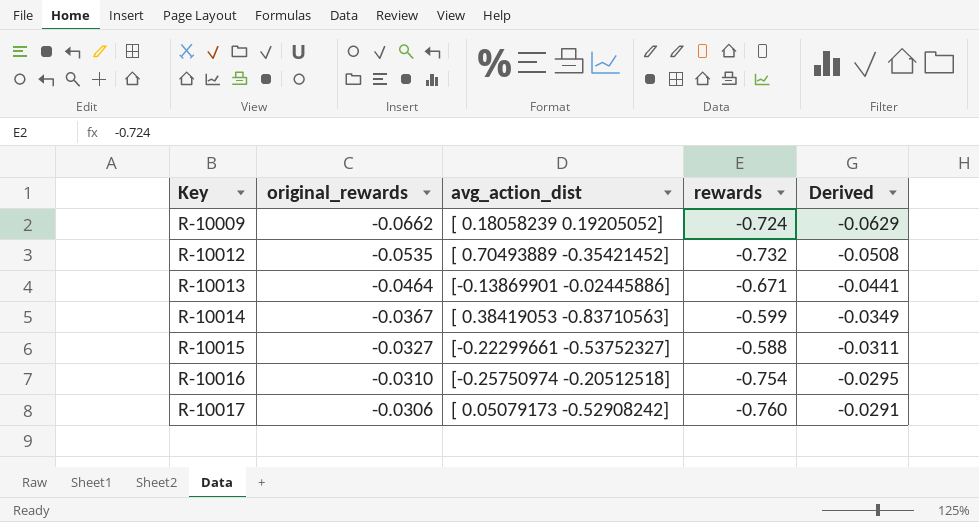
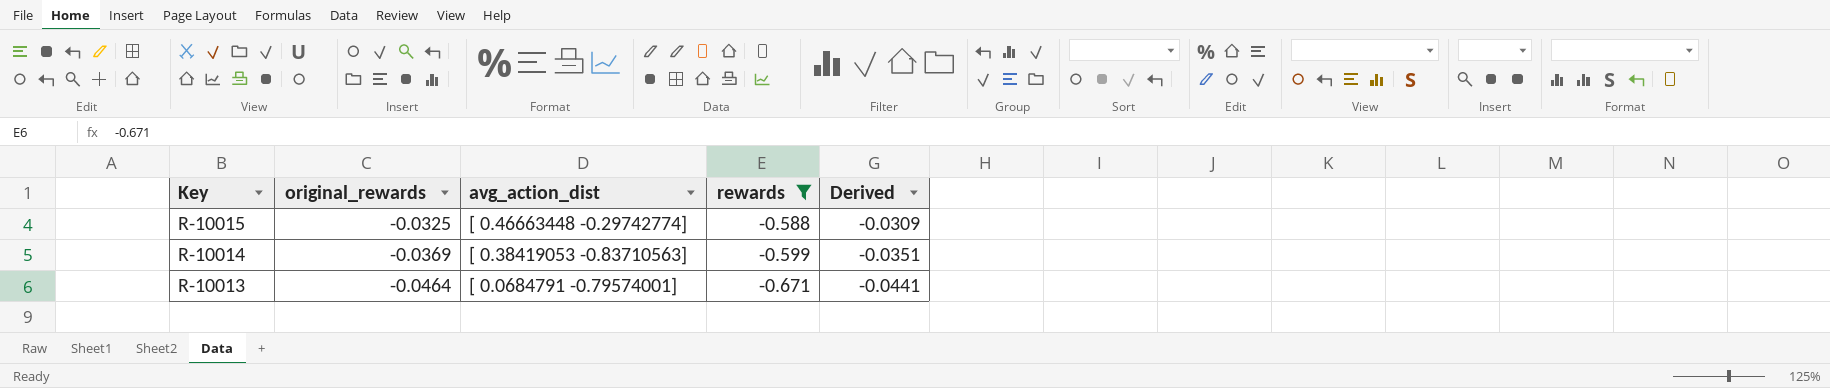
filter: none -> rewards >= -0.671
row order: Key ascending -> Key descending
R-10015 | original_rewards: -0.0327 -> -0.0325
R-10015 | avg_action_dist: [-0.22299661 -0.53752327] -> [ 0.46663448 -0.29742774]
R-10015 | Derived: -0.0311 -> -0.0309
R-10014 | original_rewards: -0.0367 -> -0.0369
R-10014 | Derived: -0.0349 -> -0.0351
R-10013 | avg_action_dist: [-0.13869901 -0.02445886] -> [ 0.0684791 -0.79574001]

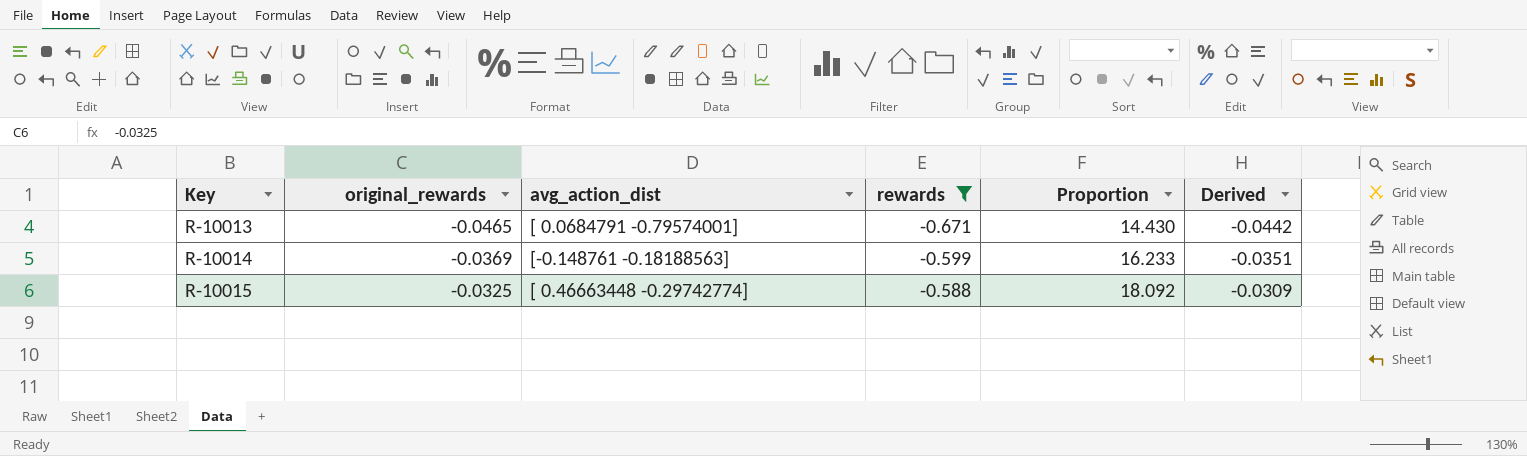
row order: Key descending -> Key ascending
column Proportion | formula: none -> [rewards] / [original_rewards]
R-10013 | original_rewards: -0.0464 -> -0.0465
R-10013 | Derived: -0.0441 -> -0.0442
R-10014 | avg_action_dist: [ 0.38419053 -0.83710563] -> [-0.148761 -0.18188563]

